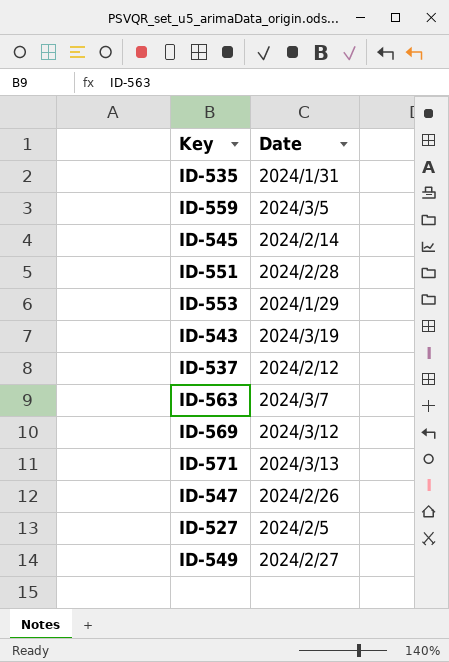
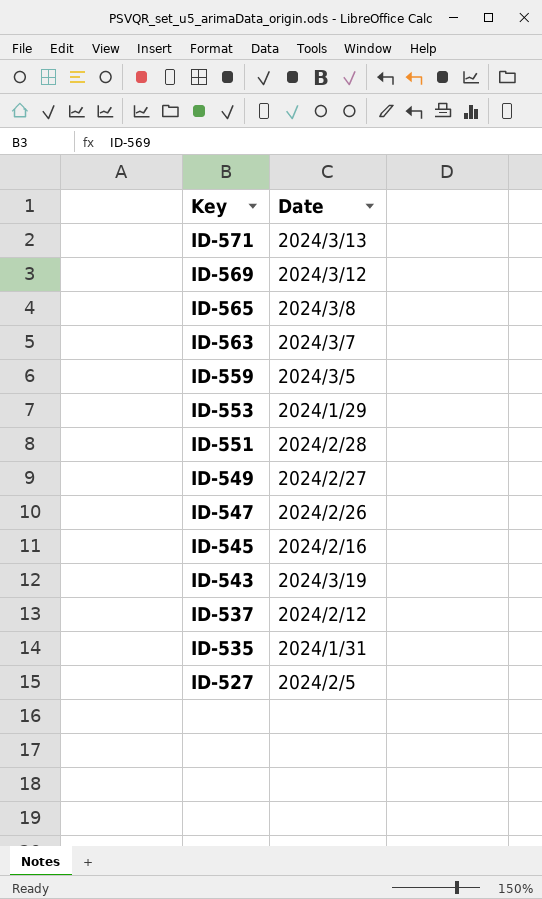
row order: none -> Key descending
row ID-565: none -> 2024/3/8
ID-545 | Date: 2024/2/14 -> 2024/2/16

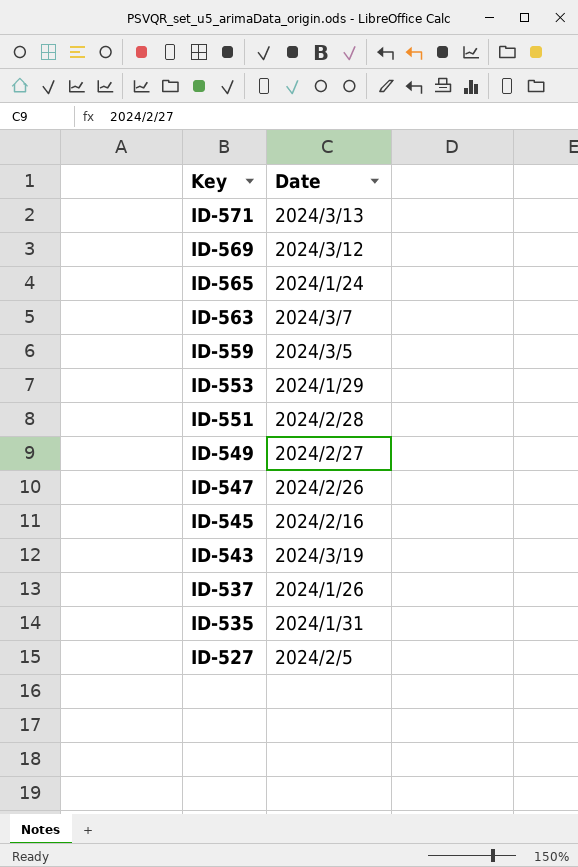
ID-565 | Date: 2024/3/8 -> 2024/1/24
ID-537 | Date: 2024/2/12 -> 2024/1/26

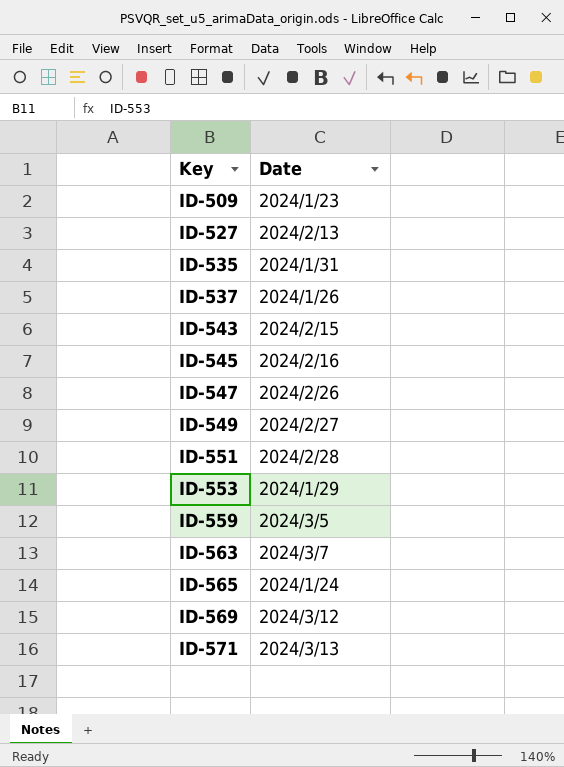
row order: Key descending -> Key ascending
row ID-509: none -> 2024/1/23
ID-527 | Date: 2024/2/5 -> 2024/2/13
ID-543 | Date: 2024/3/19 -> 2024/2/15

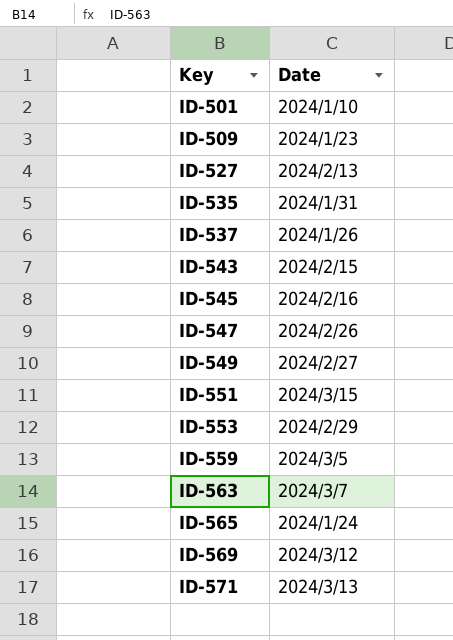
row ID-501: none -> 2024/1/10
ID-551 | Date: 2024/2/28 -> 2024/3/15
ID-553 | Date: 2024/1/29 -> 2024/2/29

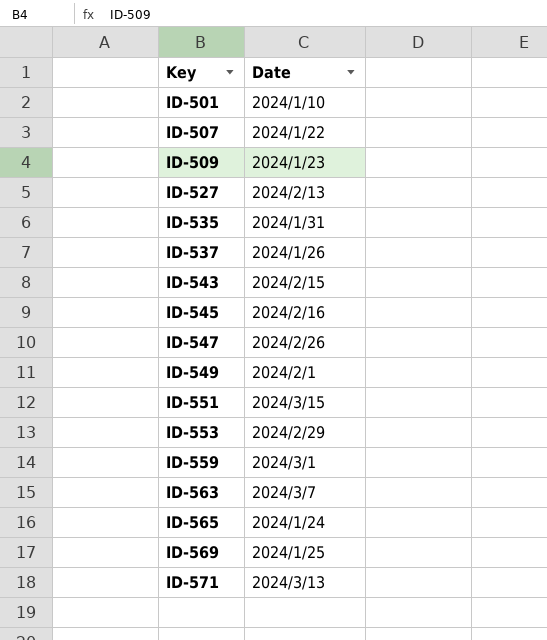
row ID-507: none -> 2024/1/22
ID-549 | Date: 2024/2/27 -> 2024/2/1
ID-559 | Date: 2024/3/5 -> 2024/3/1
ID-569 | Date: 2024/3/12 -> 2024/1/25

